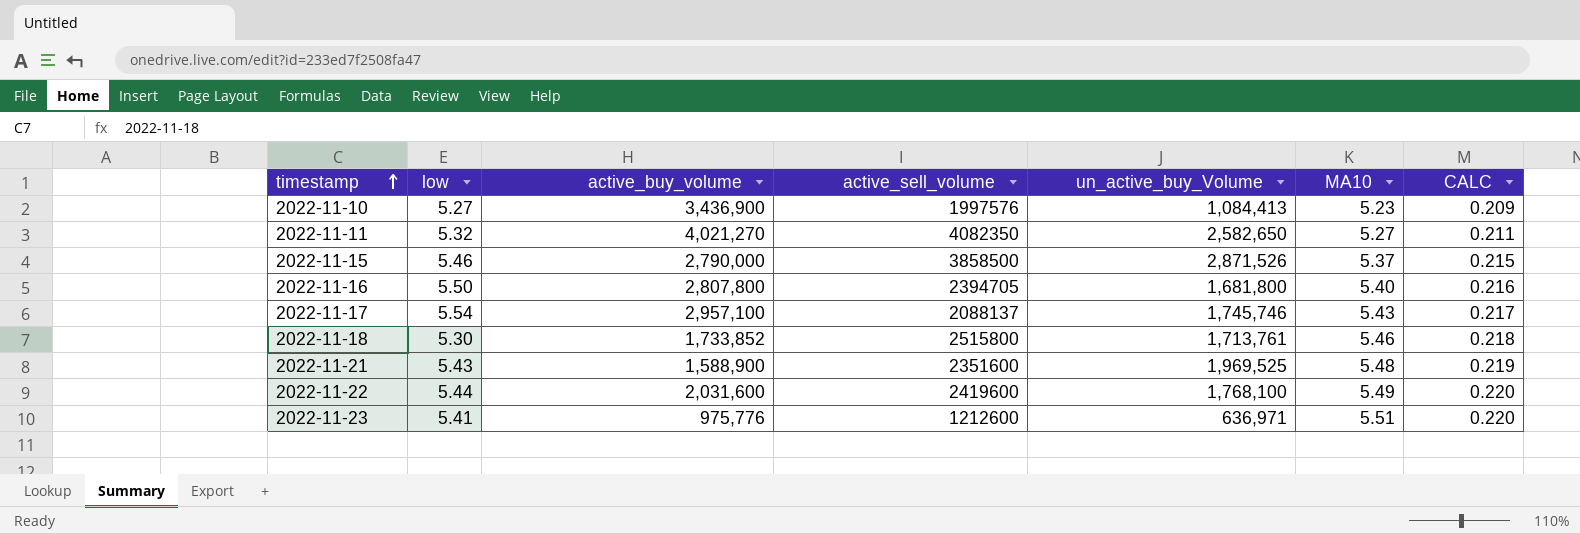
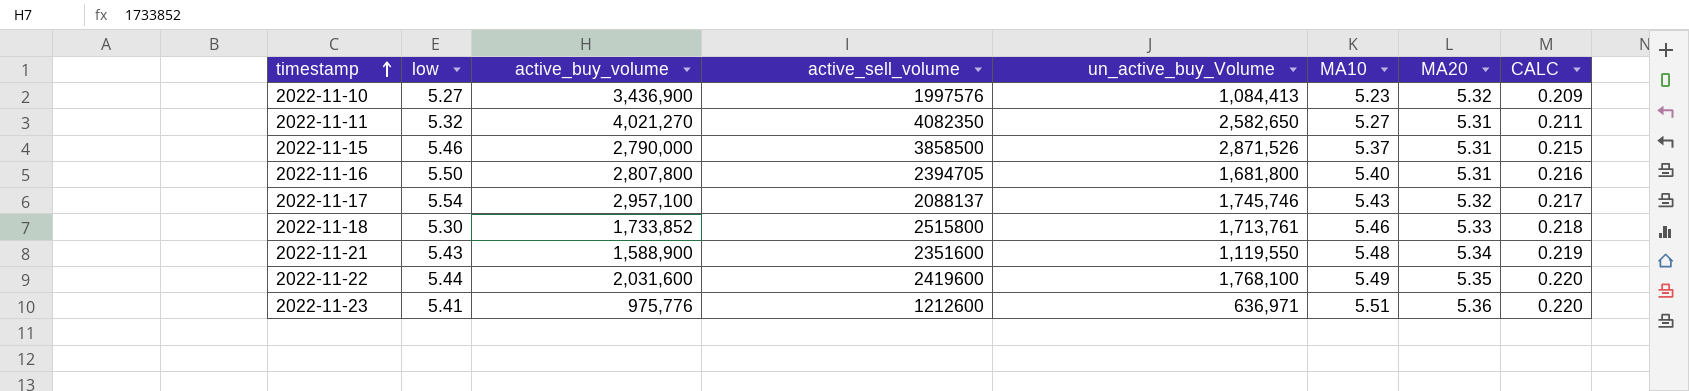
column MA20 | position: none -> 7
2022-11-21 | un_active_buy_Volume: 1,969,525 -> 1,119,550

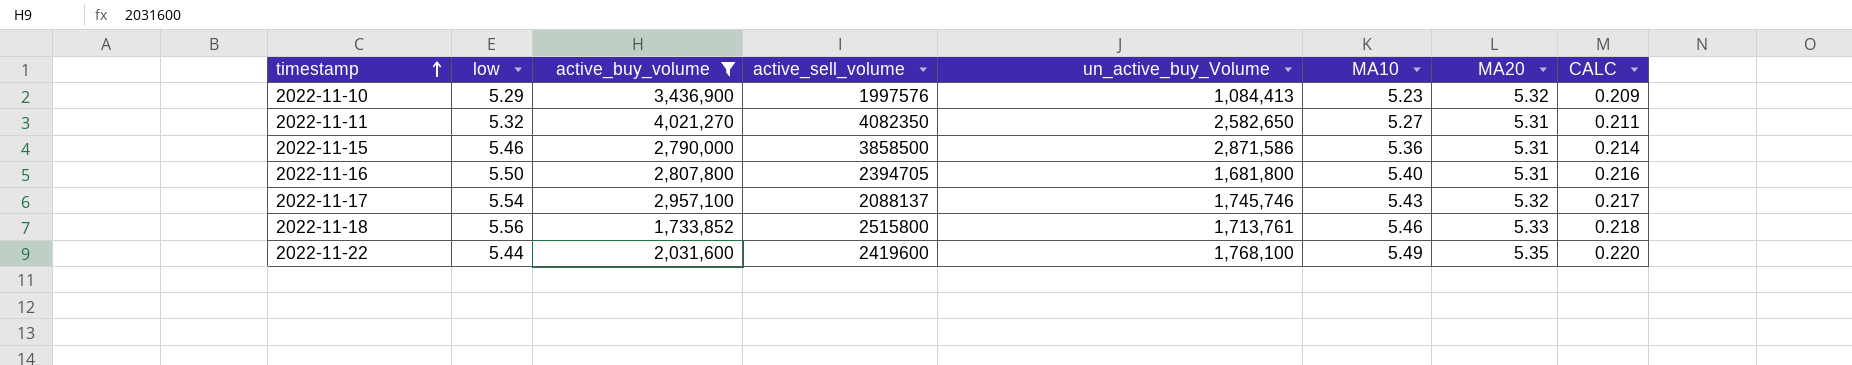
filter: none -> active_buy_volume >= 1,733,852
2022-11-10 | low: 5.27 -> 5.29
2022-11-15 | un_active_buy_Volume: 2,871,526 -> 2,871,586
2022-11-15 | MA10: 5.37 -> 5.36
2022-11-15 | CALC: 0.215 -> 0.214
2022-11-18 | low: 5.30 -> 5.56

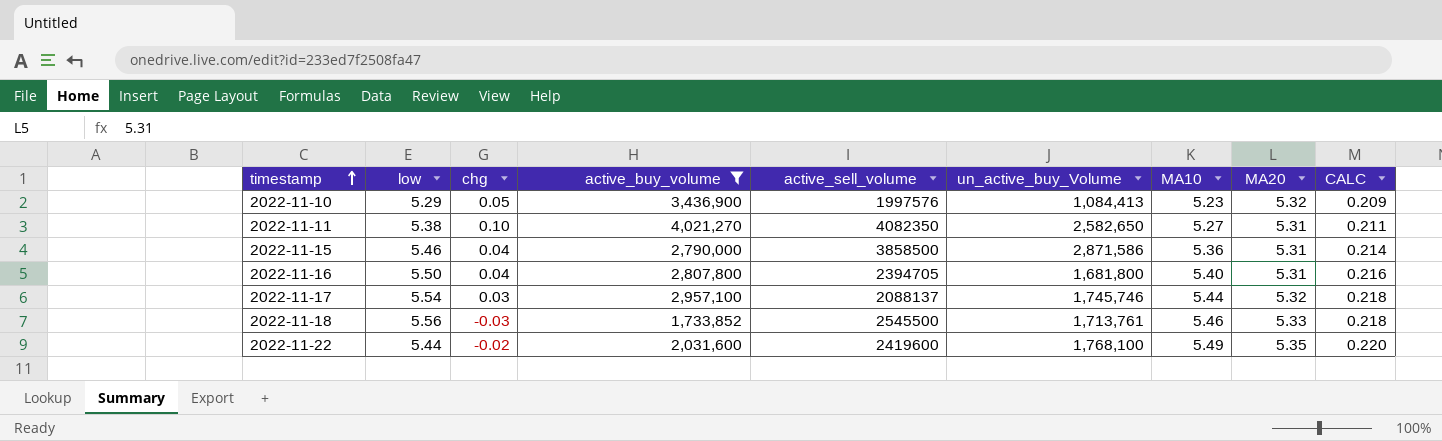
column chg | position: none -> 3
2022-11-11 | low: 5.32 -> 5.38
2022-11-17 | MA10: 5.43 -> 5.44
2022-11-17 | CALC: 0.217 -> 0.218
2022-11-18 | active_sell_volume: 2515800 -> 2545500

